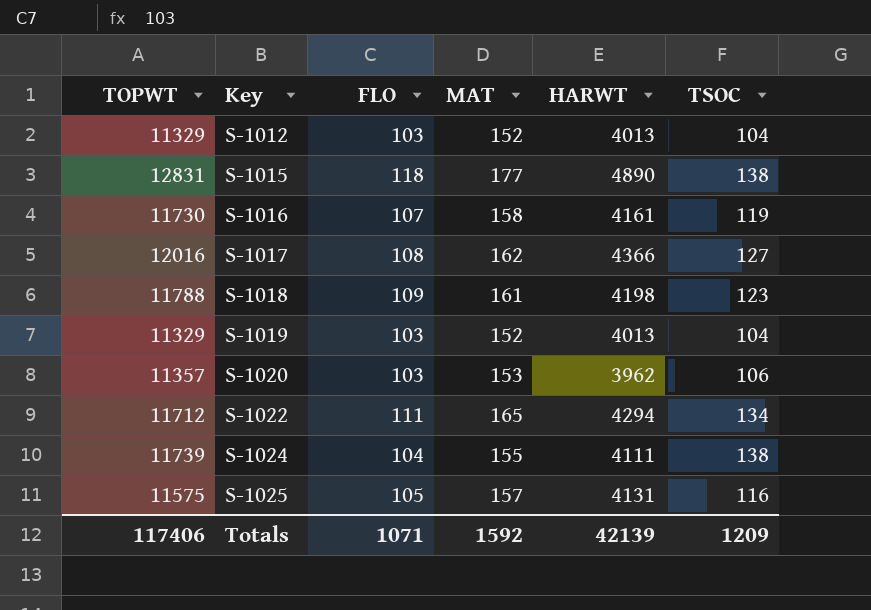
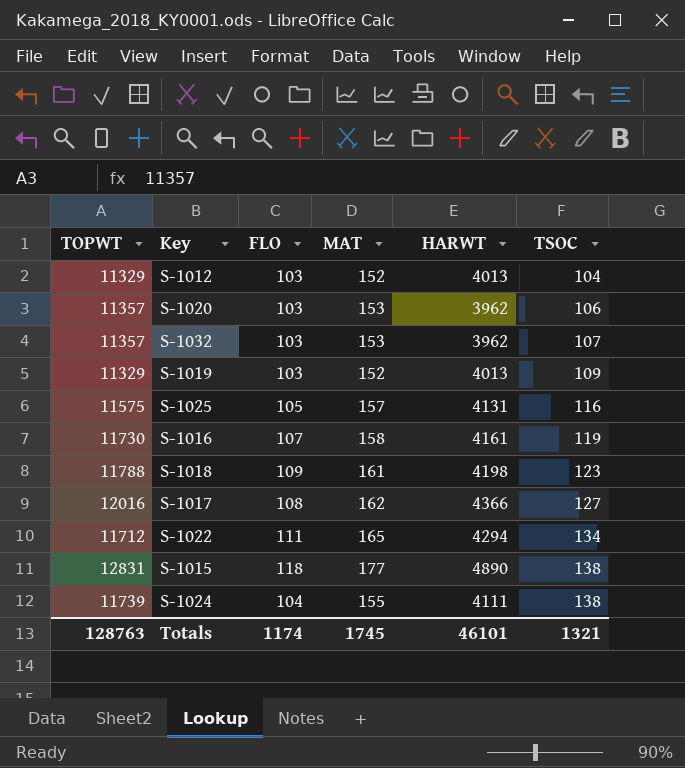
row order: Key ascending -> TSOC ascending
row S-1032: none -> 11357 | 103 | 153 | 3962 | 107
S-1019 | TSOC: 104 -> 109
Totals | TOPWT: 117406 -> 128763
Totals | FLO: 1071 -> 1174
Totals | MAT: 1592 -> 1745
Totals | HARWT: 42139 -> 46101
Totals | TSOC: 1209 -> 1321

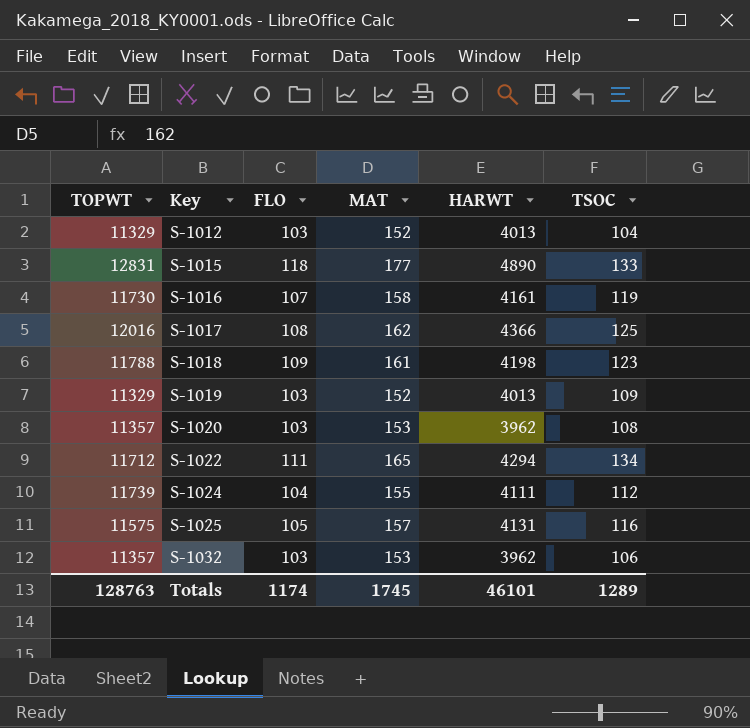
row order: TSOC ascending -> Key ascending
S-1015 | TSOC: 138 -> 133
S-1017 | TSOC: 127 -> 125
S-1020 | TSOC: 106 -> 108
S-1024 | TSOC: 138 -> 112
S-1032 | TSOC: 107 -> 106
Totals | TSOC: 1321 -> 1289

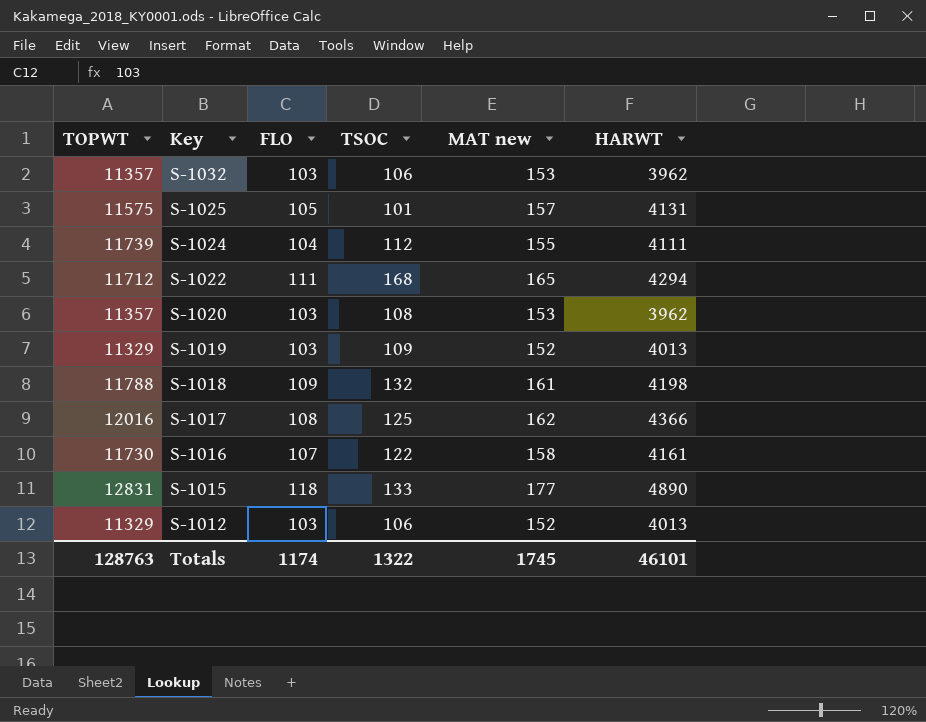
row order: Key ascending -> Key descending
column TSOC | position: 6 -> 4
column name: MAT -> MAT new
S-1025 | TSOC: 116 -> 101
S-1022 | TSOC: 134 -> 168
S-1018 | TSOC: 123 -> 132
S-1016 | TSOC: 119 -> 122
S-1012 | TSOC: 104 -> 106
Totals | TSOC: 1289 -> 1322

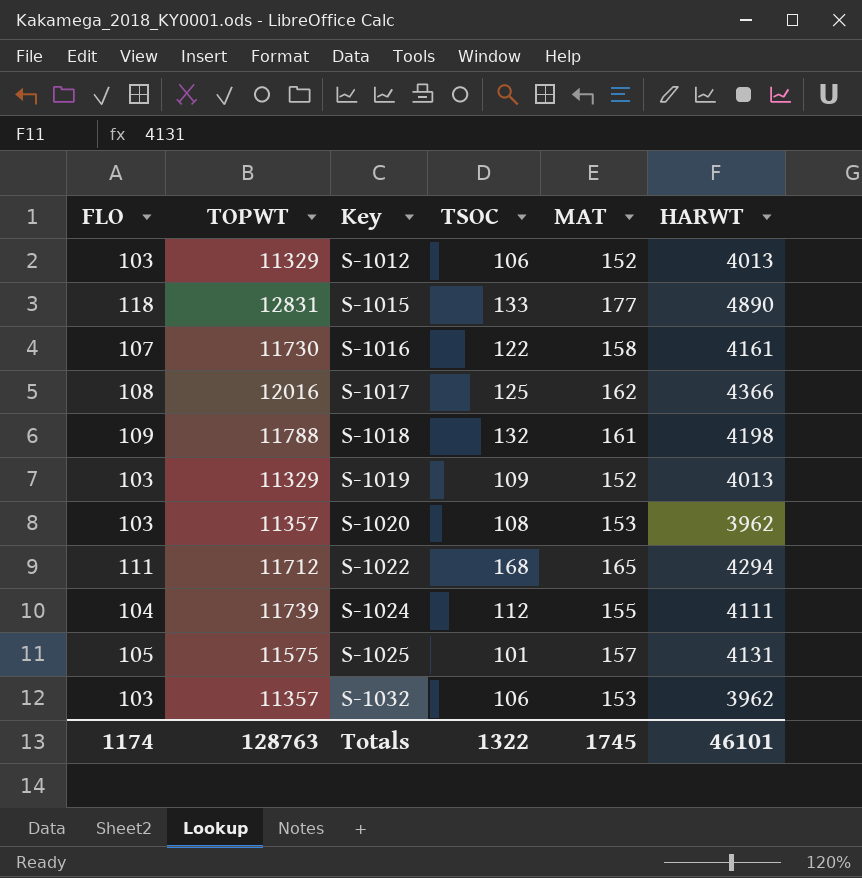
row order: Key descending -> Key ascending
column FLO | position: 3 -> 1
column name: MAT new -> MAT

